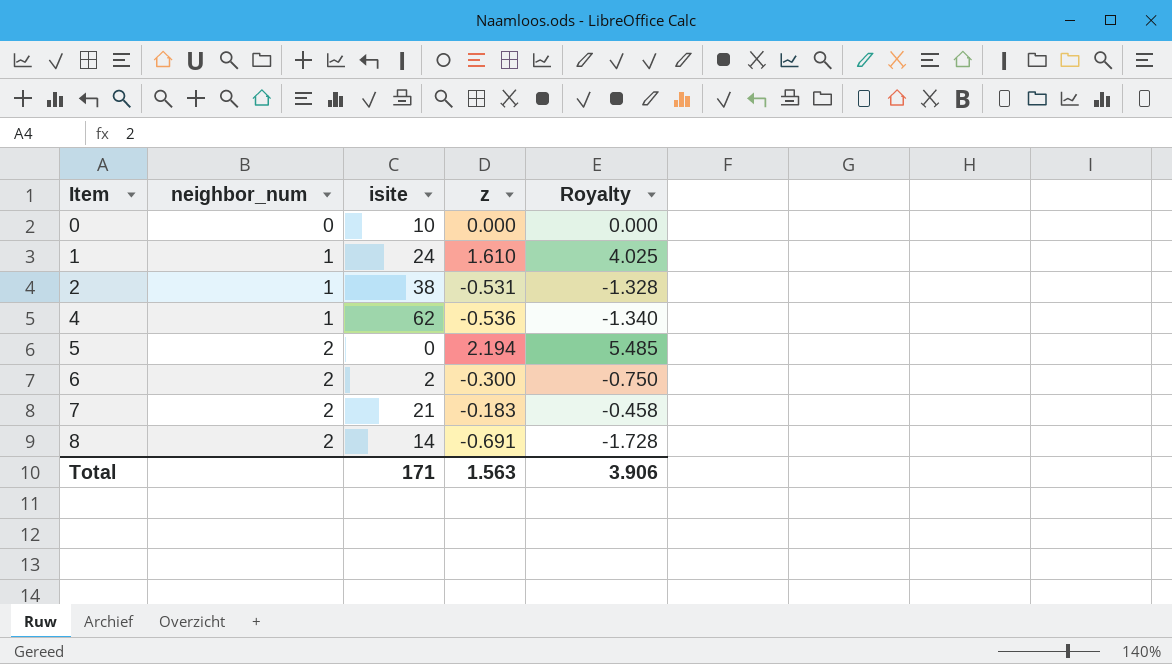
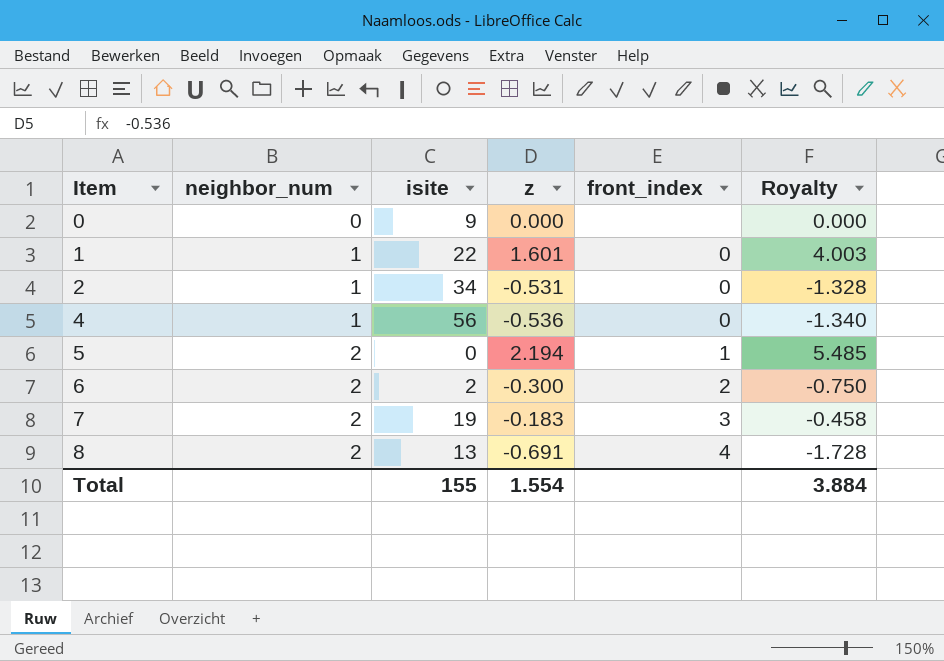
column front_index | position: none -> 5
0 | isite: 10 -> 9
1 | isite: 24 -> 22
1 | z: 1.610 -> 1.601
1 | Royalty: 4.025 -> 4.003
2 | isite: 38 -> 34
4 | isite: 62 -> 56
7 | isite: 21 -> 19
8 | isite: 14 -> 13
Total | isite: 171 -> 155
Total | z: 1.563 -> 1.554
Total | Royalty: 3.906 -> 3.884

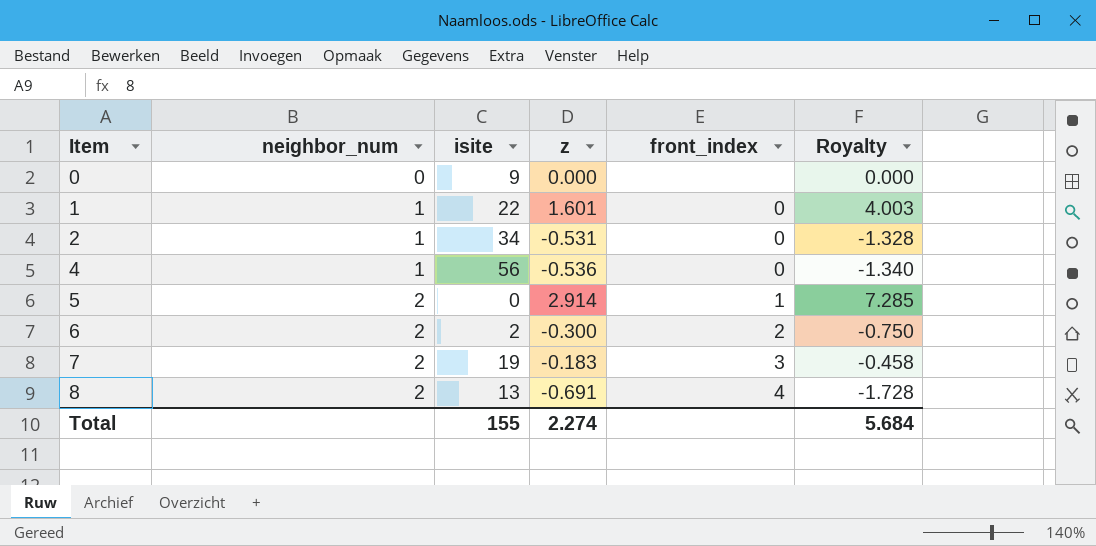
5 | z: 2.194 -> 2.914
5 | Royalty: 5.485 -> 7.285
Total | z: 1.554 -> 2.274
Total | Royalty: 3.884 -> 5.684

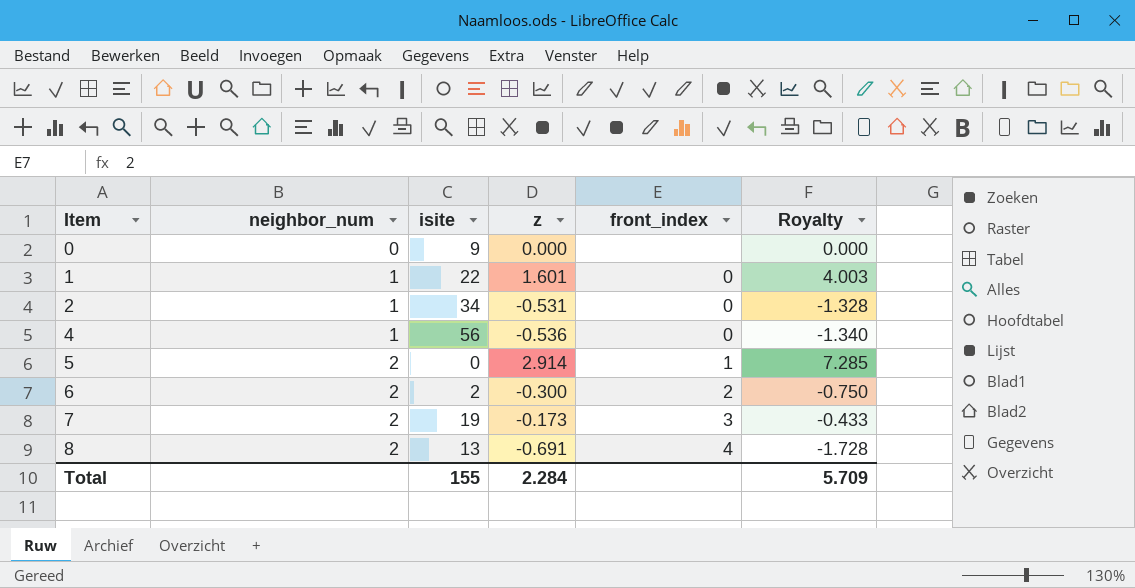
7 | z: -0.183 -> -0.173
7 | Royalty: -0.458 -> -0.433
Total | z: 2.274 -> 2.284
Total | Royalty: 5.684 -> 5.709

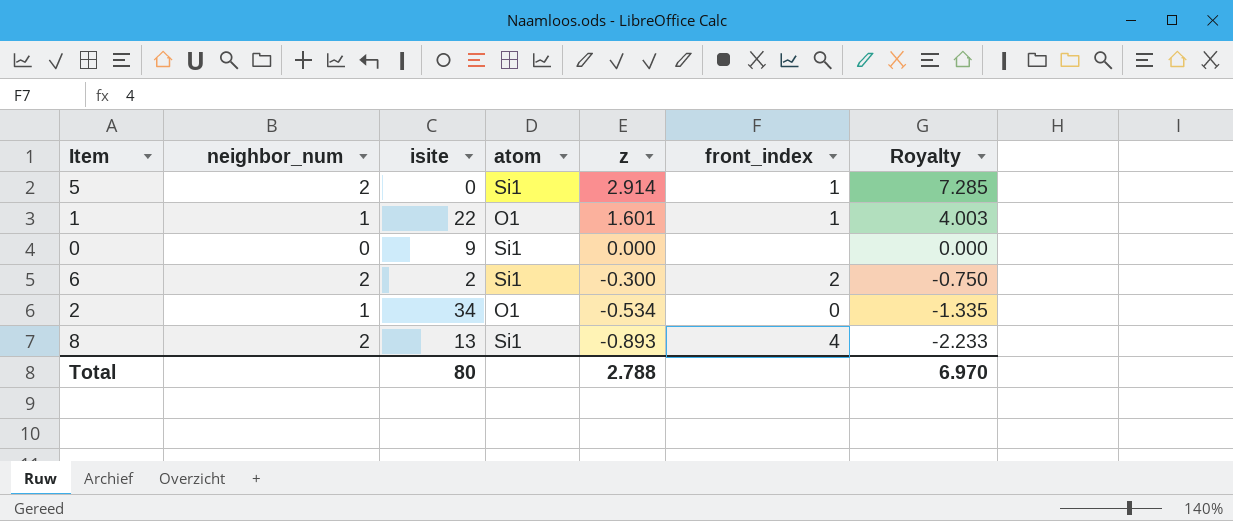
row order: Item ascending -> z descending
column atom | position: none -> 4
row 4: 1 | 56 | -0.536 | 0 | -1.340 -> none
row 7: 2 | 19 | -0.173 | 3 | -0.433 -> none
1 | front_index: 0 -> 1
2 | z: -0.531 -> -0.534
2 | Royalty: -1.328 -> -1.335
8 | z: -0.691 -> -0.893
8 | Royalty: -1.728 -> -2.233
Total | isite: 155 -> 80
Total | z: 2.284 -> 2.788
Total | Royalty: 5.709 -> 6.970

